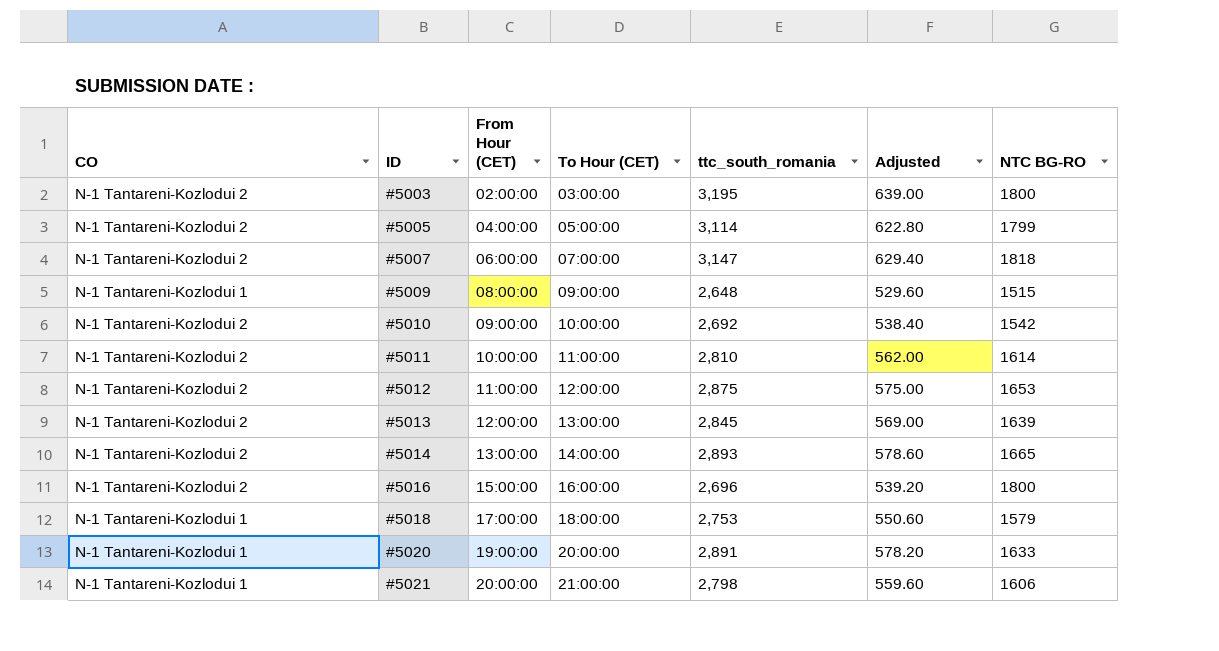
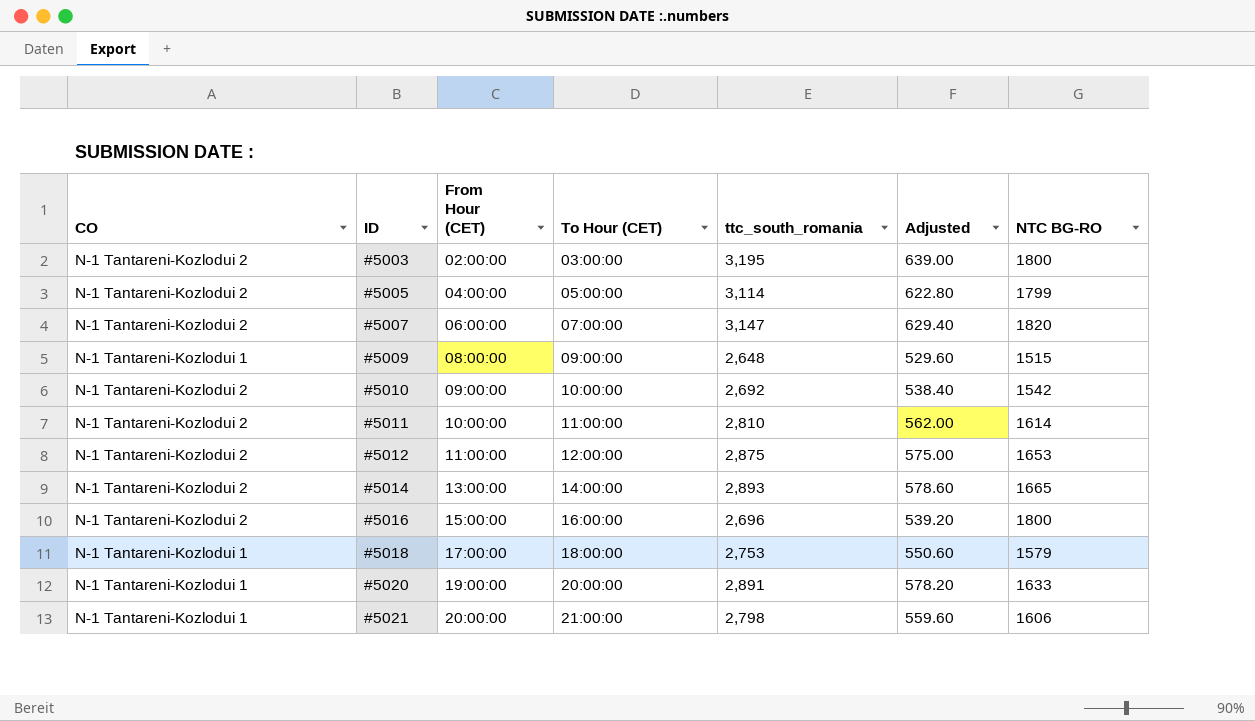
row #5013: N-1 Tantareni-Kozlodui 2 | 12:00:00 | 13:00:00 | 2,845 | 569.00 | 1639 -> none
#5007 | NTC BG-RO: 1818 -> 1820

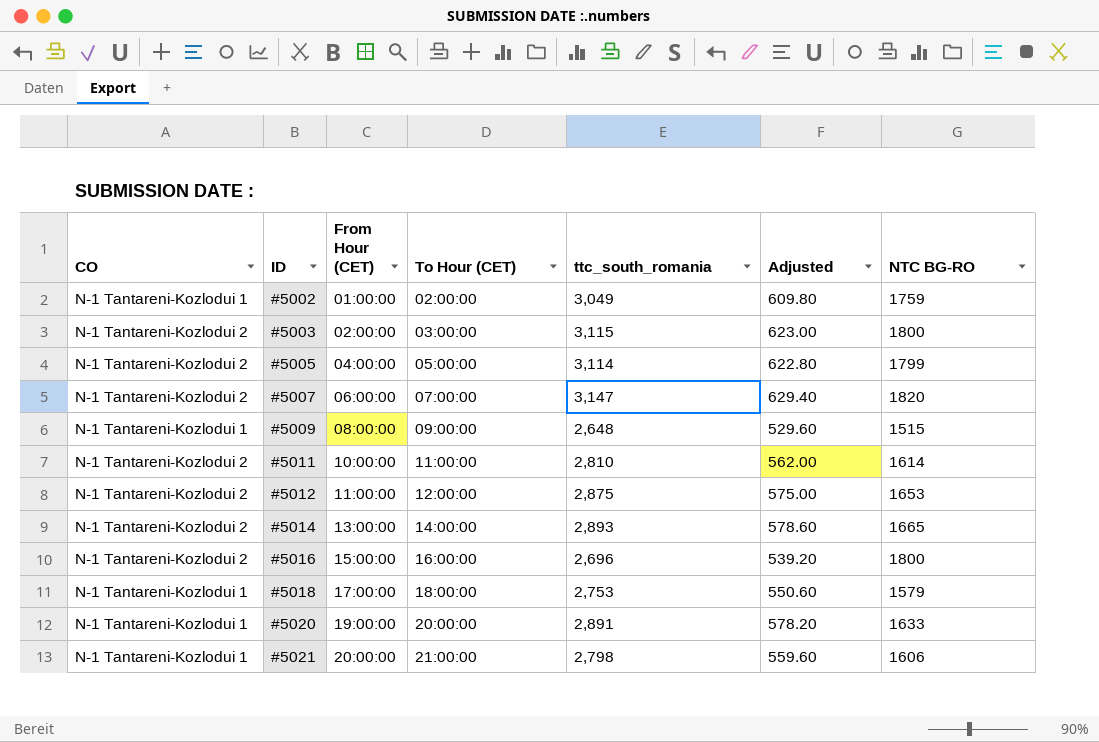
row #5010: N-1 Tantareni-Kozlodui 2 | 09:00:00 | 10:00:00 | 2,692 | 538.40 | 1542 -> none
row #5002: none -> N-1 Tantareni-Kozlodui 1 | 01:00:00 | 02:00:00 | 3,049 | 609.80 | 1759
#5003 | ttc_south_romania: 3,195 -> 3,115
#5003 | Adjusted: 639.00 -> 623.00

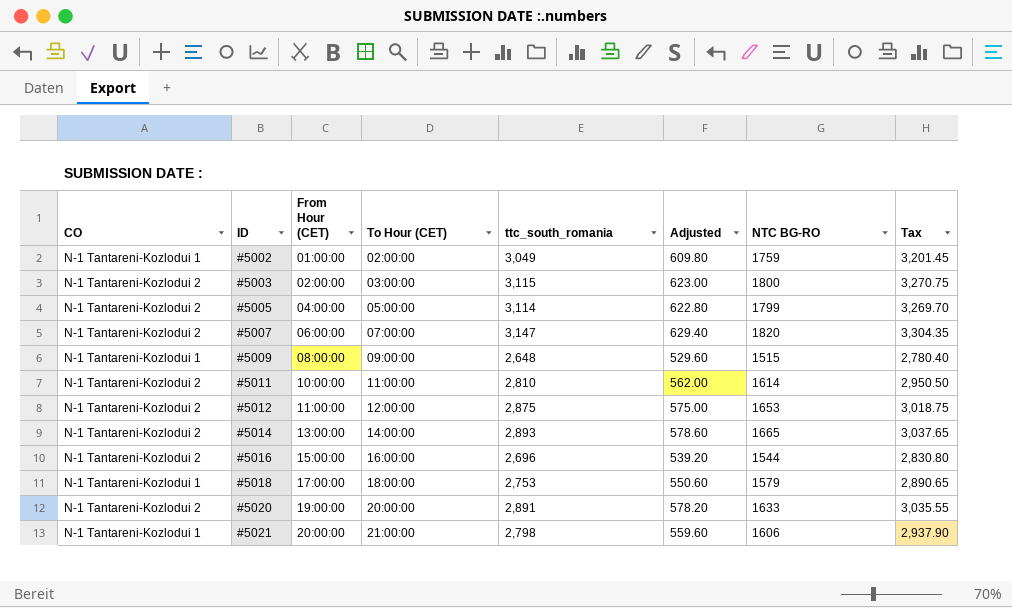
column Tax | formula: none -> [ttc_south_romania] * 1.05
#5016 | NTC BG-RO: 1800 -> 1544
#5020 | CO: N-1 Tantareni-Kozlodui 1 -> N-1 Tantareni-Kozlodui 2

